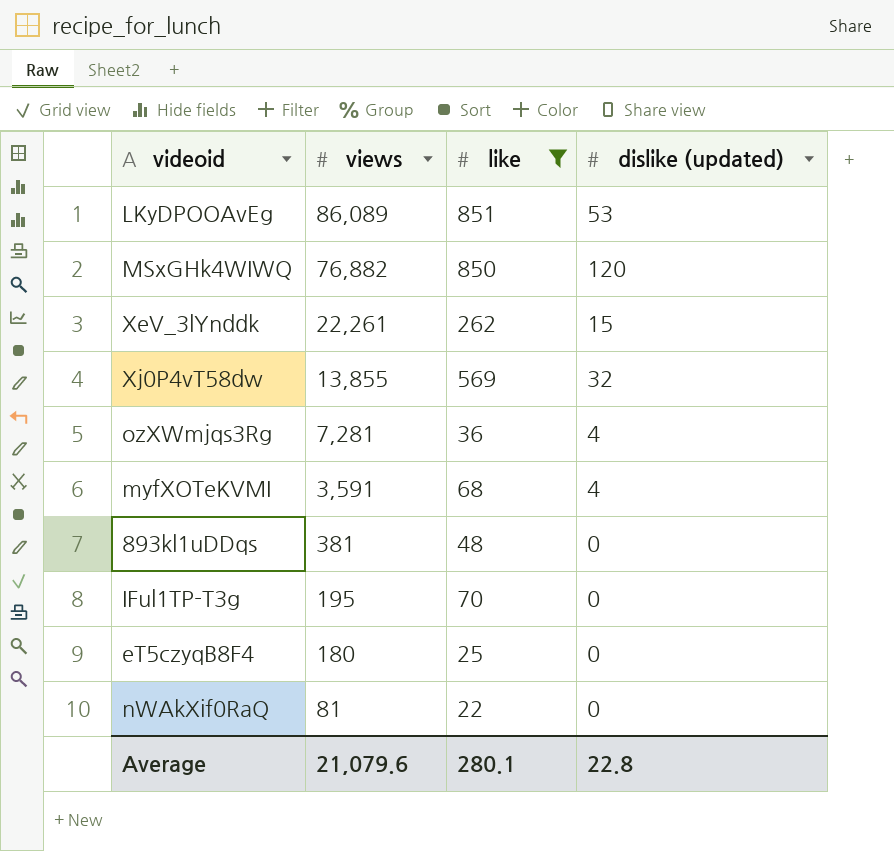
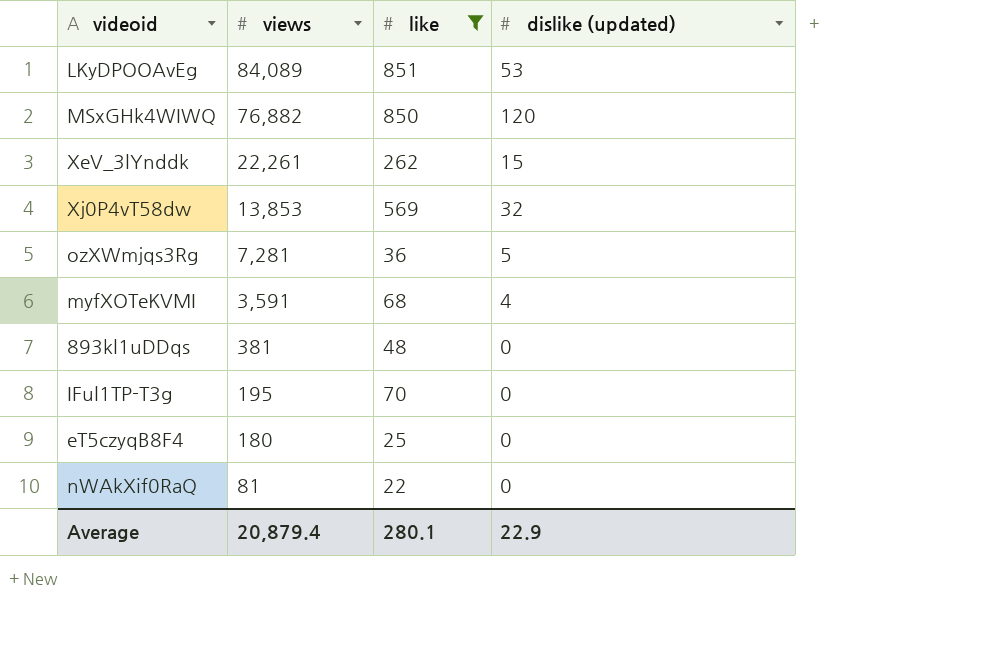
LKyDPOOAvEg | views: 86,089 -> 84,089
Xj0P4vT58dw | views: 13,855 -> 13,853
ozXWmjqs3Rg | dislike (updated): 4 -> 5
Average | views: 21,079.6 -> 20,879.4
Average | dislike (updated): 22.8 -> 22.9

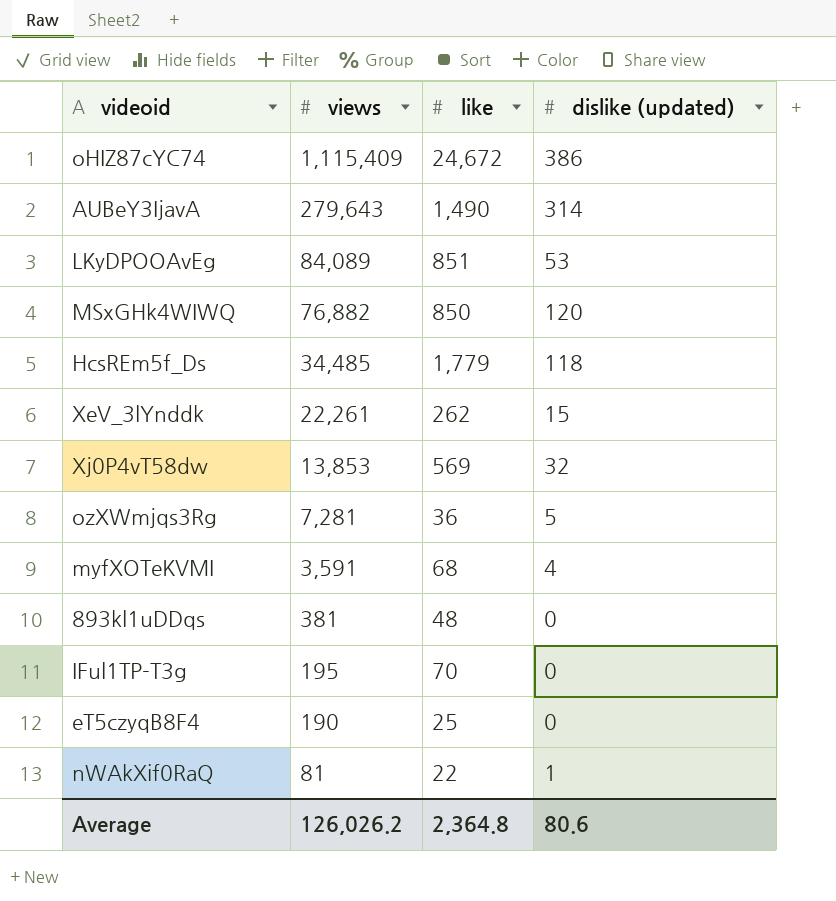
filter: like <= 851 -> none
eT5czyqB8F4 | views: 180 -> 190
nWAkXif0RaQ | dislike (updated): 0 -> 1
Average | views: 20,879.4 -> 126,026.2
Average | like: 280.1 -> 2,364.8
Average | dislike (updated): 22.9 -> 80.6

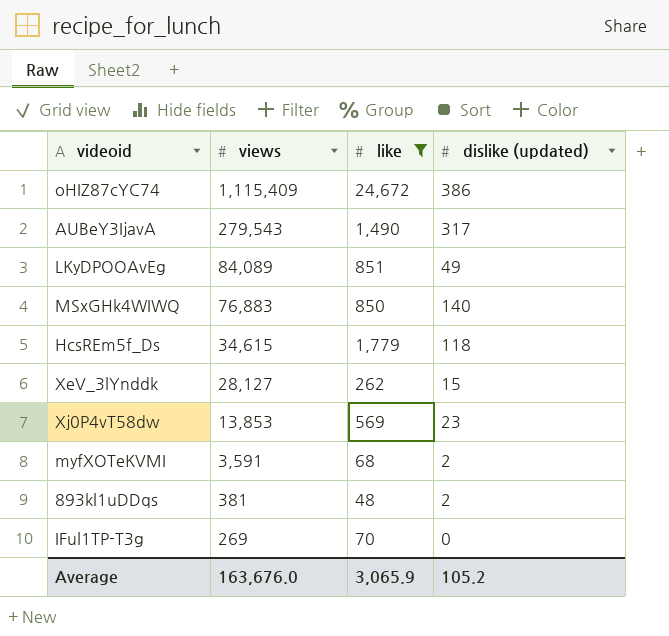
filter: none -> like >= 48
AUBeY3IjavA | views: 279,643 -> 279,543
AUBeY3IjavA | dislike (updated): 314 -> 317
LKyDPOOAvEg | dislike (updated): 53 -> 49
MSxGHk4WIWQ | views: 76,882 -> 76,883
MSxGHk4WIWQ | dislike (updated): 120 -> 140
HcsREm5f_Ds | views: 34,485 -> 34,615
XeV_3lYnddk | views: 22,261 -> 28,127
Xj0P4vT58dw | dislike (updated): 32 -> 23
myfXOTeKVMI | dislike (updated): 4 -> 2
893kl1uDDqs | dislike (updated): 0 -> 2
IFul1TP-T3g | views: 195 -> 269
Average | views: 126,026.2 -> 163,676.0
Average | like: 2,364.8 -> 3,065.9
Average | dislike (updated): 80.6 -> 105.2

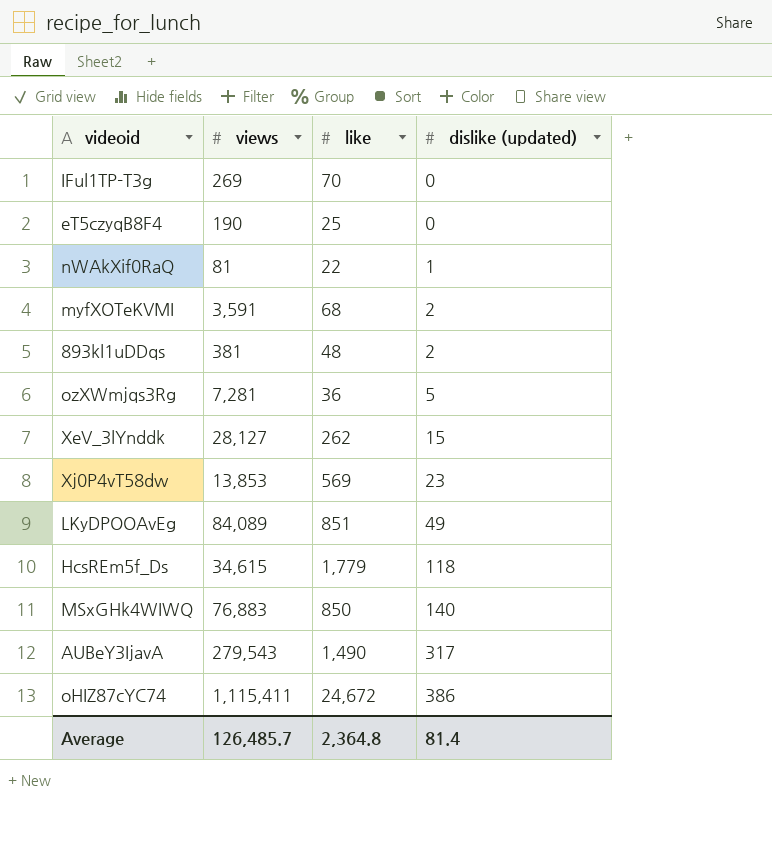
filter: like >= 48 -> none
row order: views descending -> dislike (updated) ascending
oHIZ87cYC74 | views: 1,115,409 -> 1,115,411
Average | views: 163,676.0 -> 126,485.7
Average | like: 3,065.9 -> 2,364.8
Average | dislike (updated): 105.2 -> 81.4

